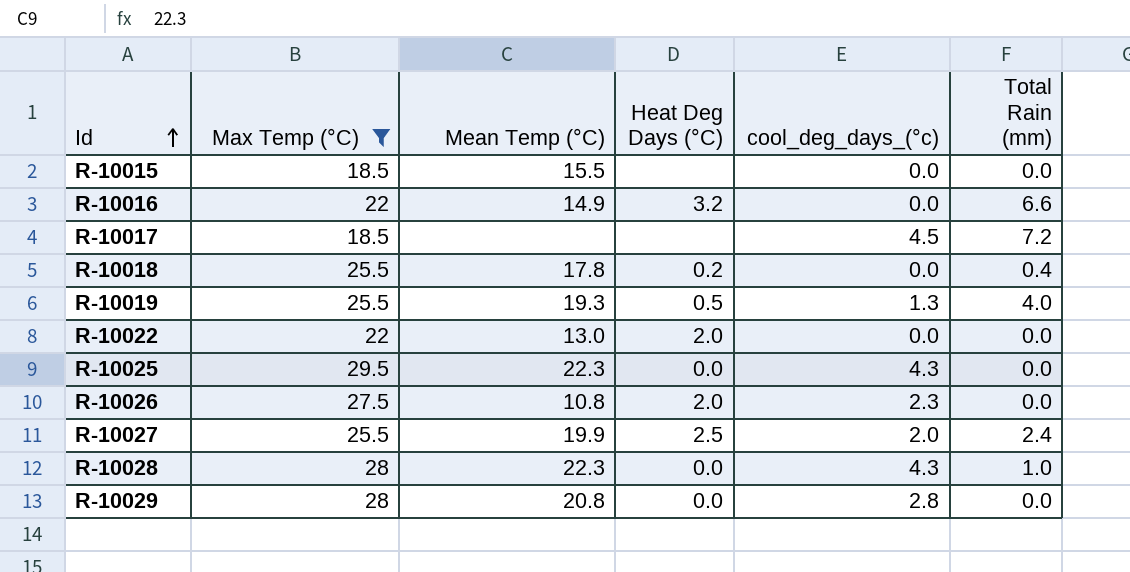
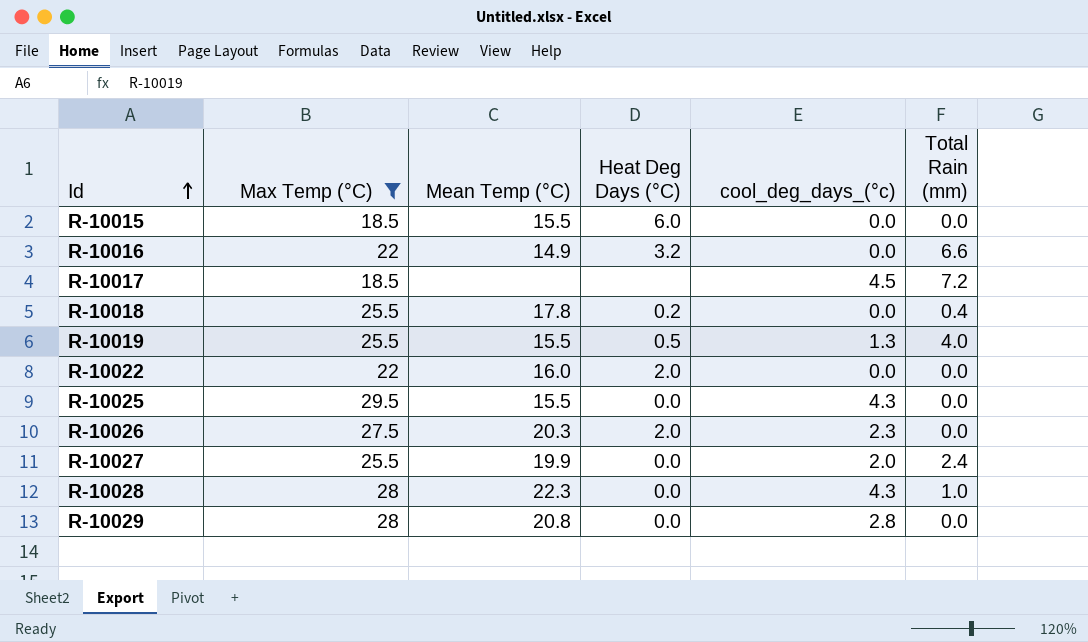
R-10015 | Heat Deg Days (°C): none -> 6.0
R-10019 | Mean Temp (°C): 19.3 -> 15.5
R-10022 | Mean Temp (°C): 13.0 -> 16.0
R-10025 | Mean Temp (°C): 22.3 -> 15.5
R-10026 | Mean Temp (°C): 10.8 -> 20.3
R-10027 | Heat Deg Days (°C): 2.5 -> 0.0

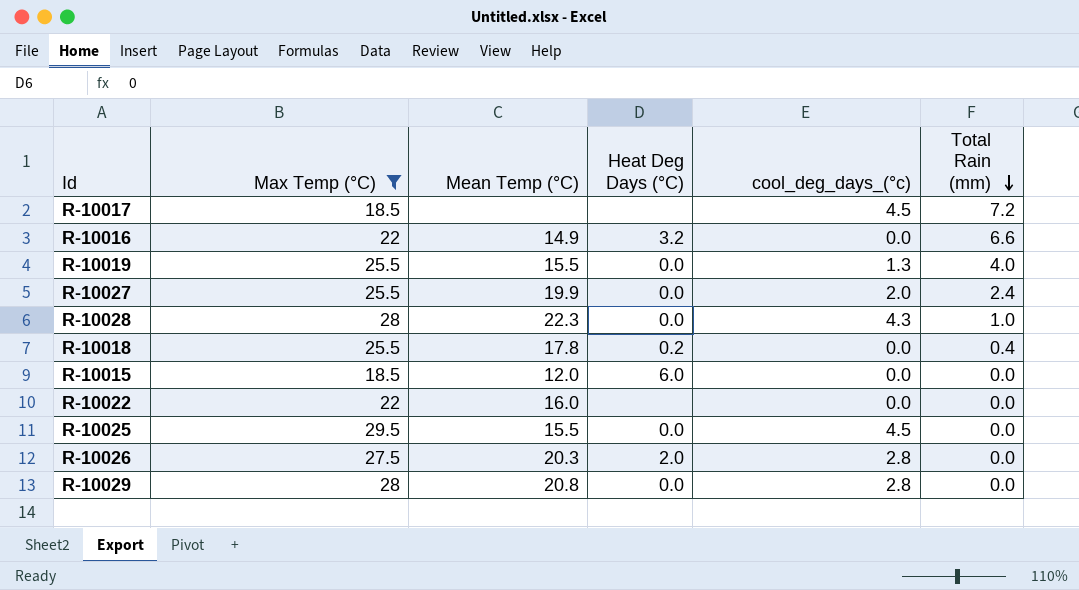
row order: Id ascending -> Total Rain (mm) descending
R-10019 | Heat Deg Days (°C): 0.5 -> 0.0
R-10015 | Mean Temp (°C): 15.5 -> 12.0
R-10022 | Heat Deg Days (°C): 2.0 -> none
R-10025 | cool_deg_days_(°c): 4.3 -> 4.5
R-10026 | cool_deg_days_(°c): 2.3 -> 2.8

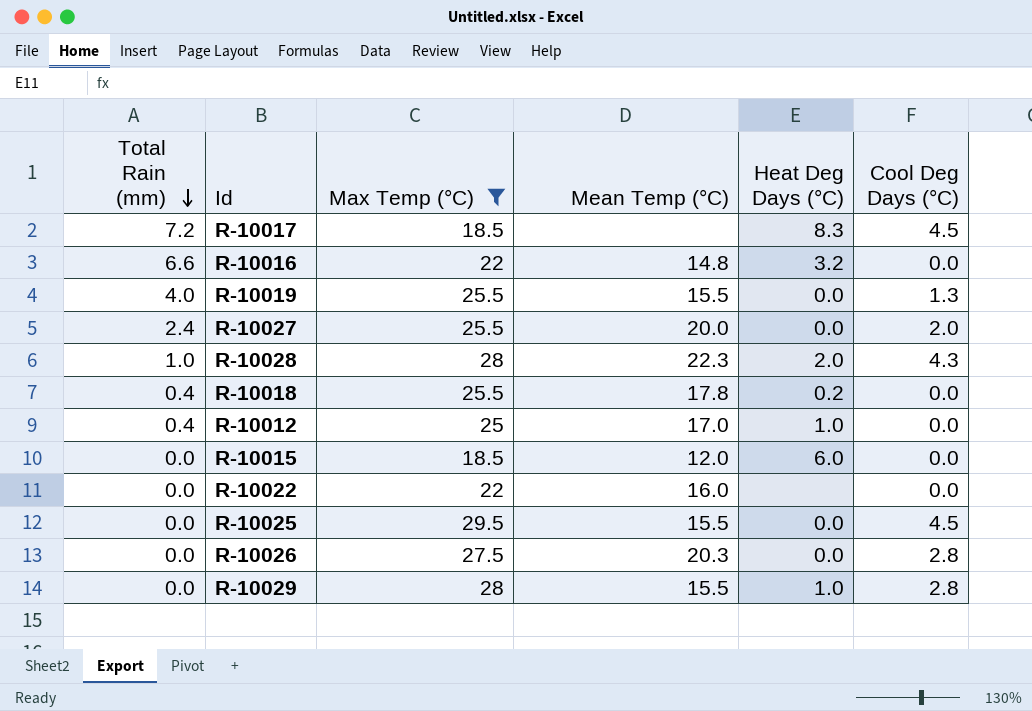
column Total Rain (mm) | position: 6 -> 1
column name: cool_deg_days_(°c) -> Cool Deg Days (°C)
R-10017 | Heat Deg Days (°C): none -> 8.3
R-10016 | Mean Temp (°C): 14.9 -> 14.8
R-10027 | Mean Temp (°C): 19.9 -> 20.0
R-10028 | Heat Deg Days (°C): 0.0 -> 2.0
row R-10012: none -> 0.4 | 25 | 17.0 | 1.0 | 0.0
R-10026 | Heat Deg Days (°C): 2.0 -> 0.0
R-10029 | Mean Temp (°C): 20.8 -> 15.5
R-10029 | Heat Deg Days (°C): 0.0 -> 1.0

